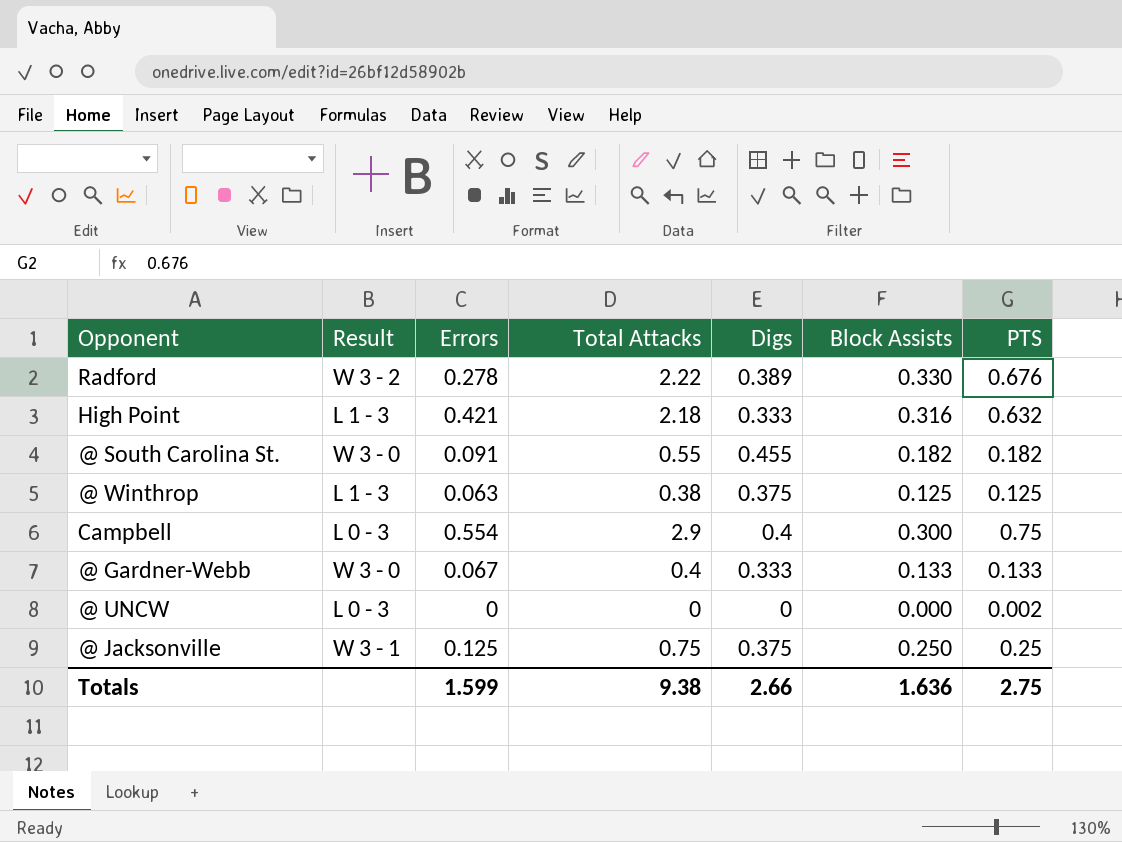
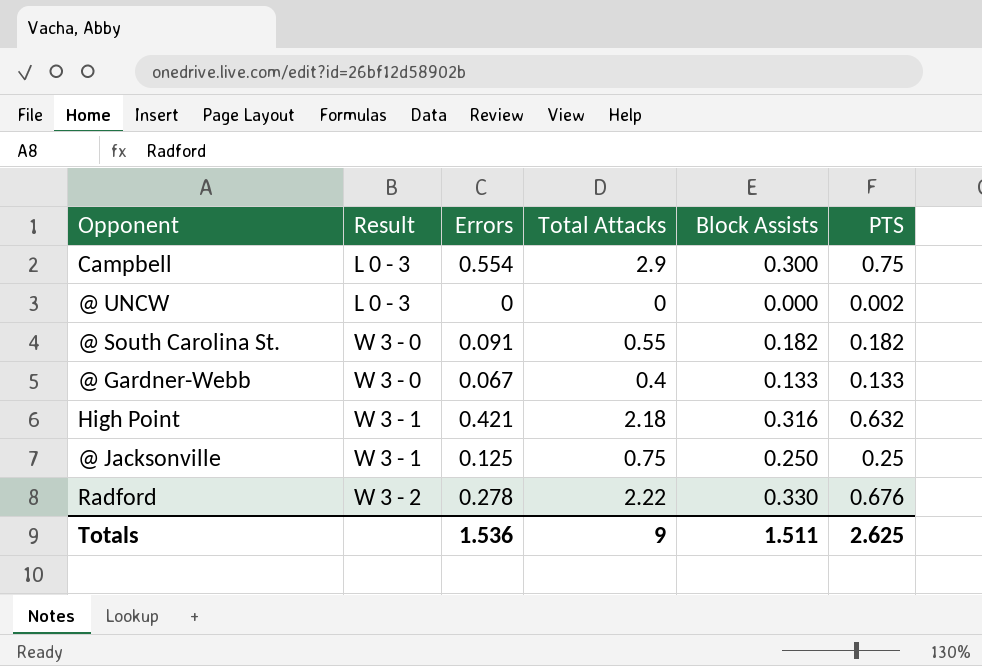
row order: none -> Result ascending
column Digs | position: 5 -> none
row @ Winthrop: L 1 - 3 | 0.063 | 0.38 | 0.375 | 0.125 | 0.125 -> none
High Point | Result: L 1 - 3 -> W 3 - 1
Totals | Errors: 1.599 -> 1.536
Totals | Total Attacks: 9.38 -> 9
Totals | Block Assists: 1.636 -> 1.511
Totals | PTS: 2.75 -> 2.625

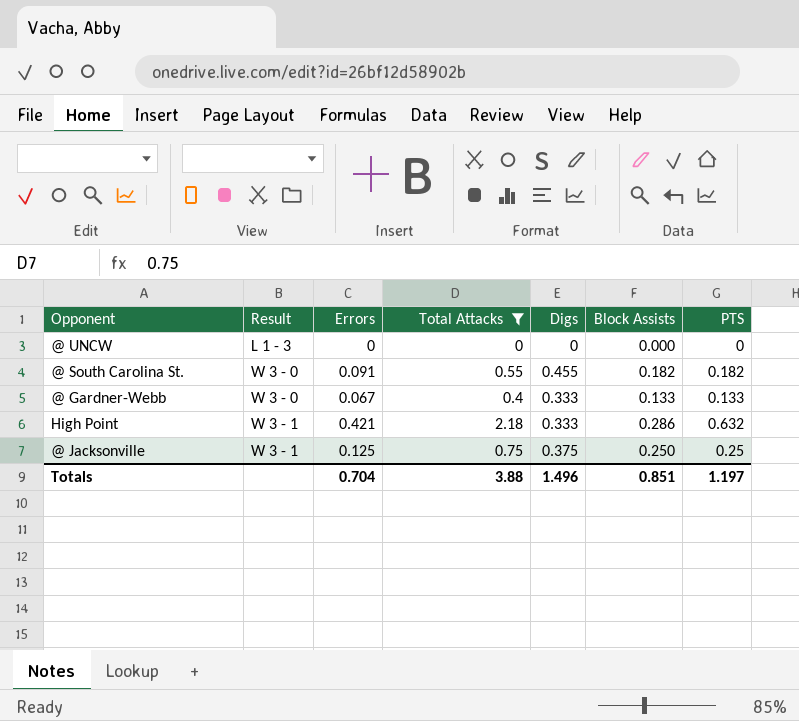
filter: none -> Total Attacks <= 2.18
column Digs | position: none -> 5
@ UNCW | Result: L 0 - 3 -> L 1 - 3
@ UNCW | PTS: 0.002 -> 0
High Point | Block Assists: 0.316 -> 0.286
Totals | Errors: 1.536 -> 0.704
Totals | Total Attacks: 9 -> 3.88
Totals | Block Assists: 1.511 -> 0.851
Totals | PTS: 2.625 -> 1.197

